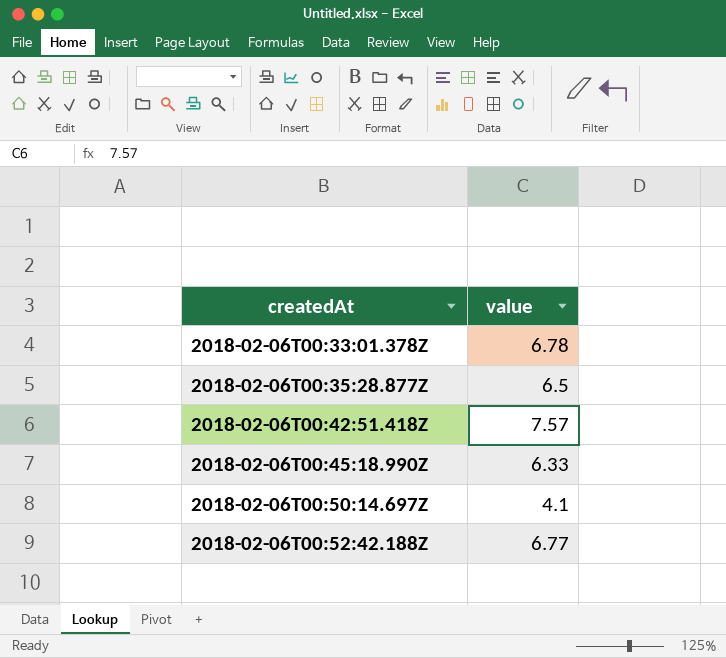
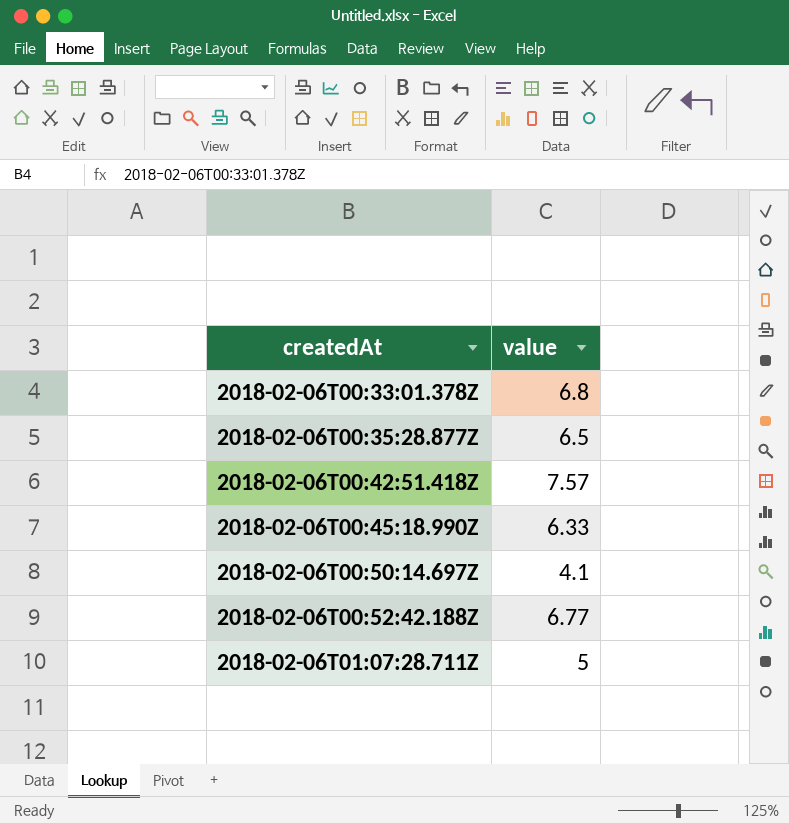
2018-02-06T00:33:01.378Z | value: 6.78 -> 6.8
row 2018-02-06T01:07:28.711Z: none -> 5

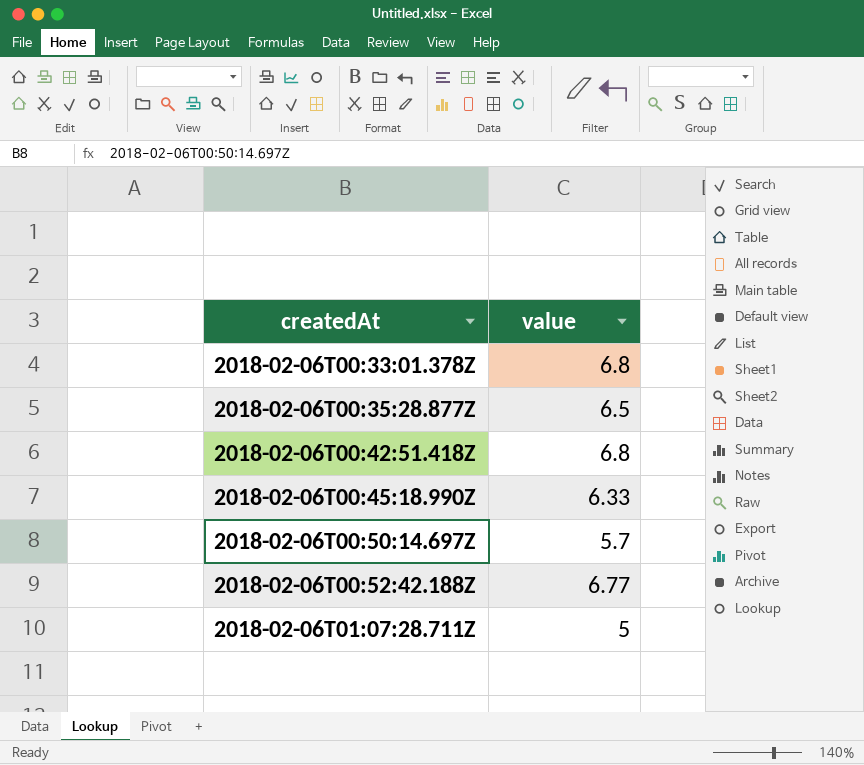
2018-02-06T00:42:51.418Z | value: 7.57 -> 6.8
2018-02-06T00:50:14.697Z | value: 4.1 -> 5.7

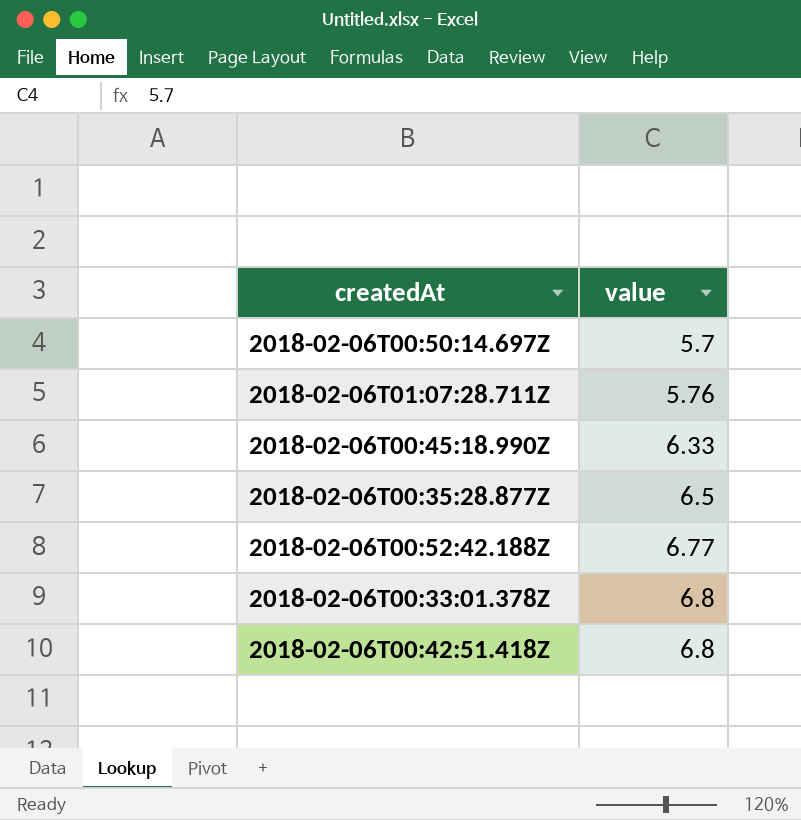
row order: createdAt ascending -> value ascending
2018-02-06T01:07:28.711Z | value: 5 -> 5.76

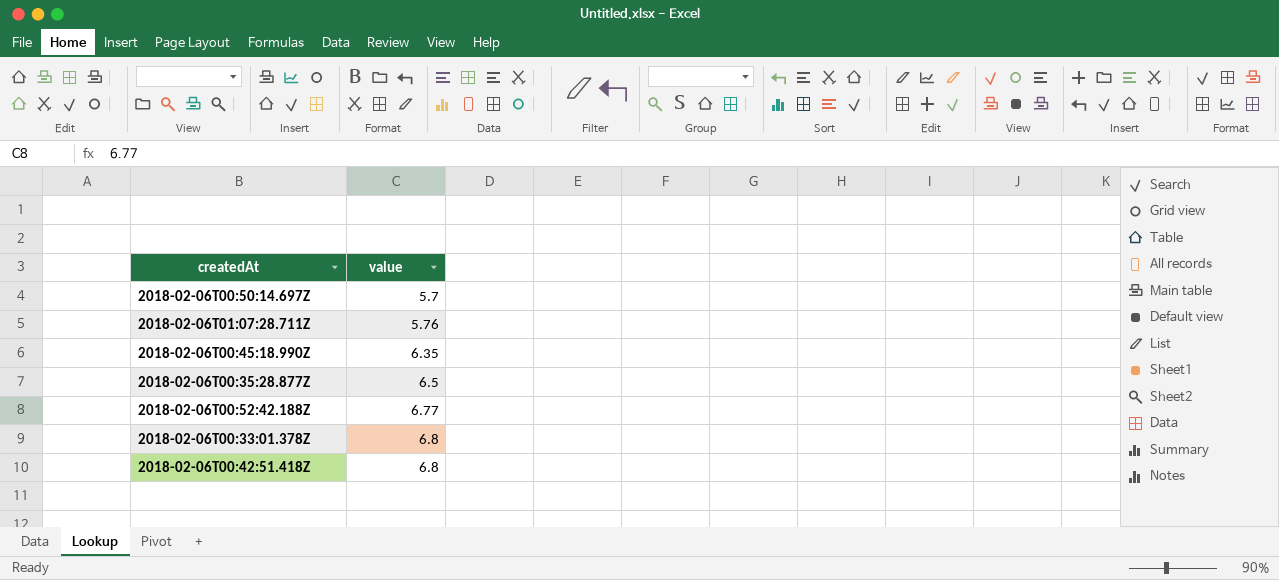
2018-02-06T00:45:18.990Z | value: 6.33 -> 6.35

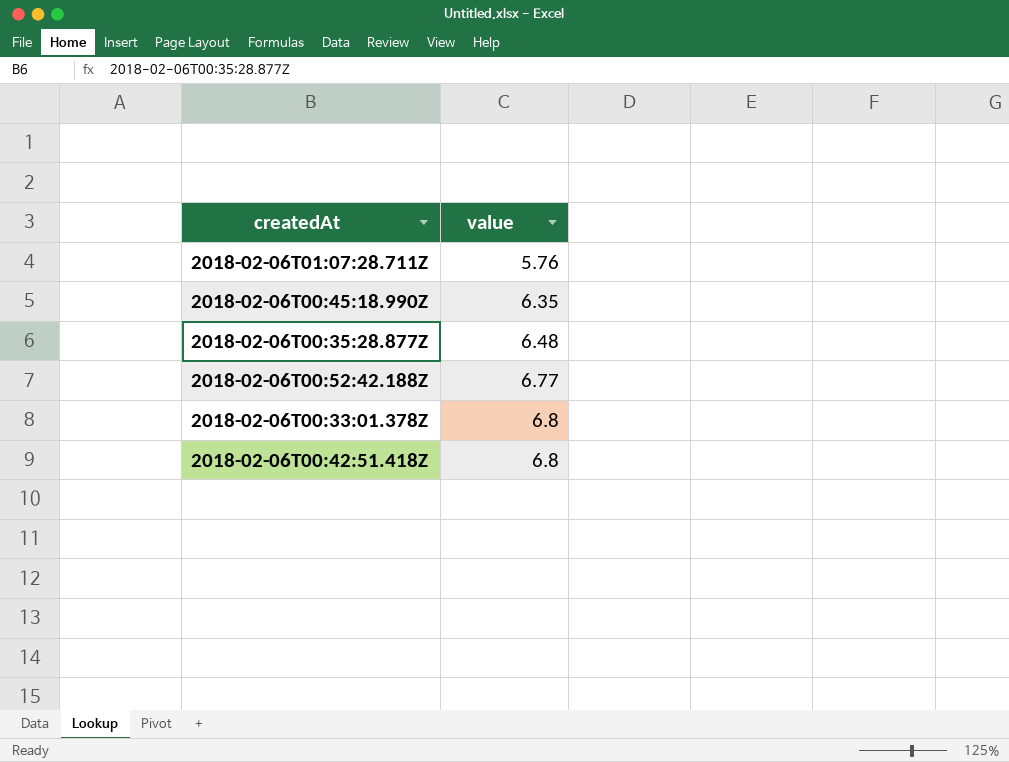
row 2018-02-06T00:50:14.697Z: 5.7 -> none
2018-02-06T00:35:28.877Z | value: 6.5 -> 6.48

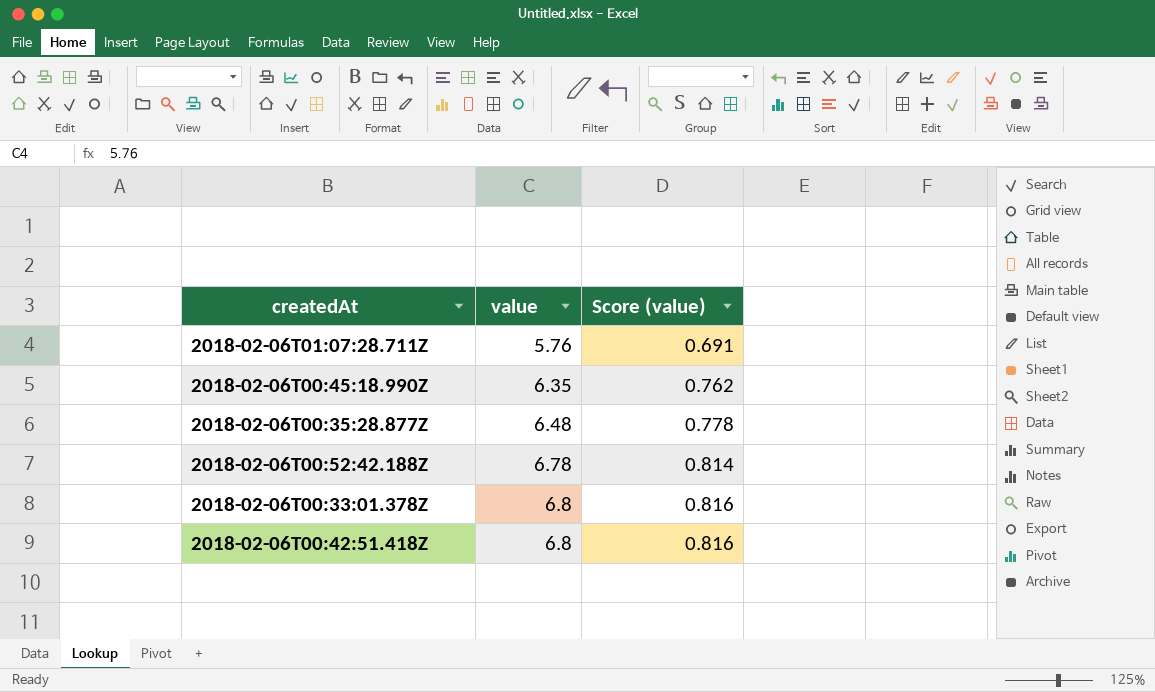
column Score (value) | formula: none -> [value] * 0.12
2018-02-06T00:52:42.188Z | value: 6.77 -> 6.78

